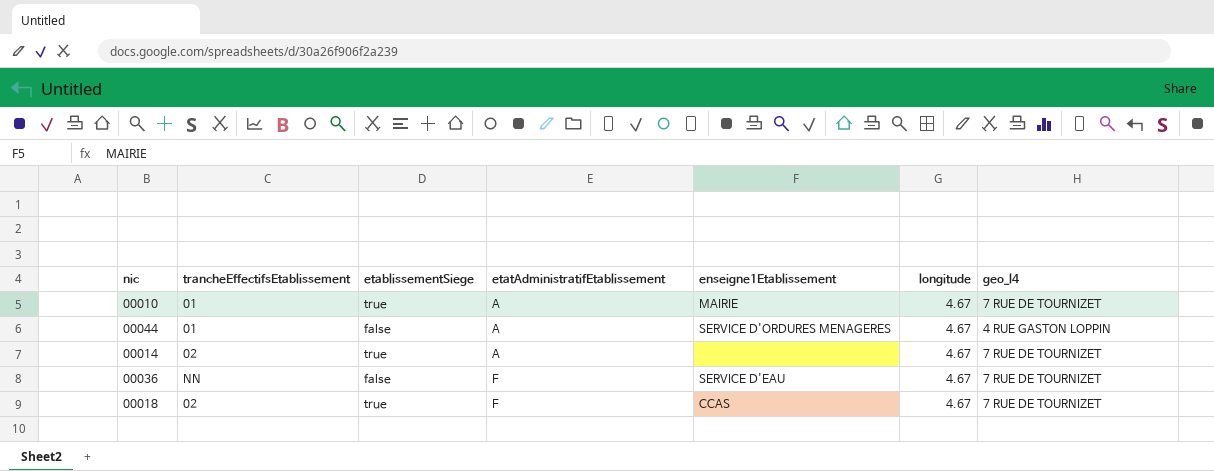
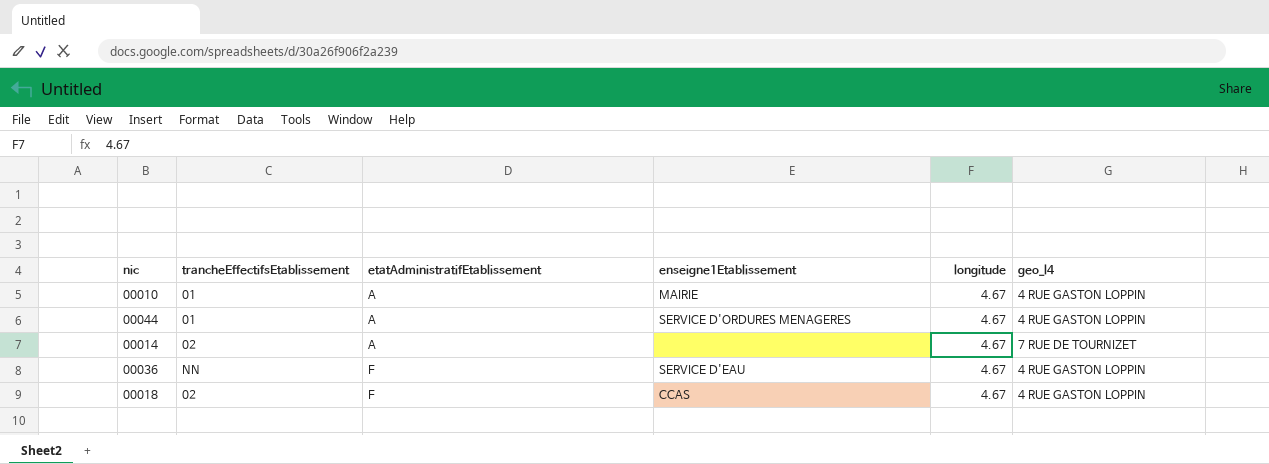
column etablissementSiege | position: 3 -> none
00010 | geo_l4: 7 RUE DE TOURNIZET -> 4 RUE GASTON LOPPIN
00036 | geo_l4: 7 RUE DE TOURNIZET -> 4 RUE GASTON LOPPIN
00018 | geo_l4: 7 RUE DE TOURNIZET -> 4 RUE GASTON LOPPIN

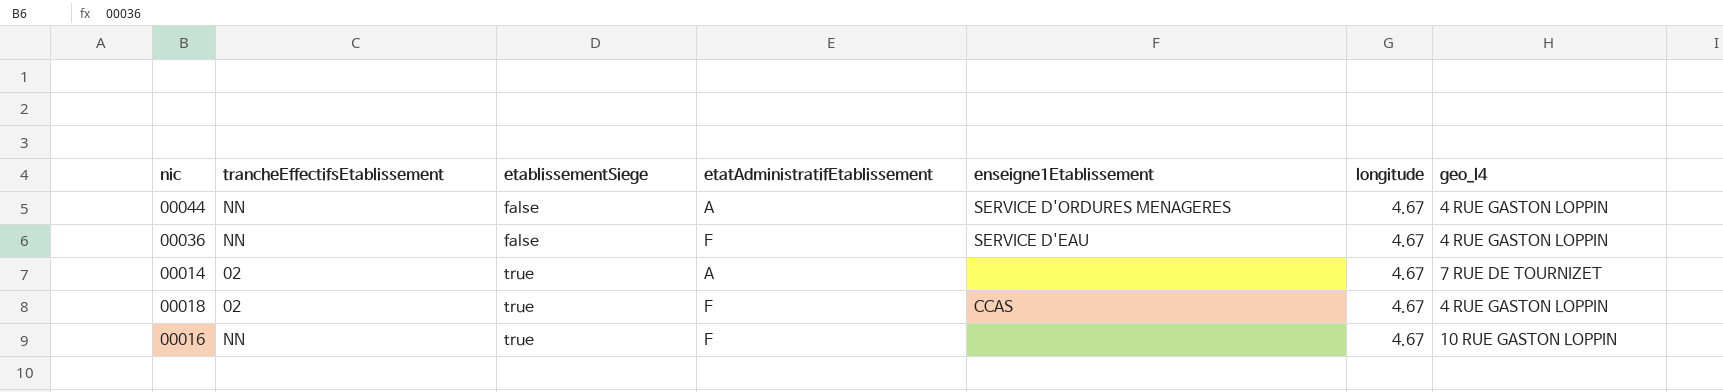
row order: etatAdministratifEtablissement ascending -> etablissementSiege ascending
column etablissementSiege | position: none -> 3
row 00010: 01 | A | MAIRIE | 4.67 | 4 RUE GASTON LOPPIN -> none
00044 | trancheEffectifsEtablissement: 01 -> NN
row 00016: none -> NN | true | F | none | 4.67 | 10 RUE GASTON LOPPIN

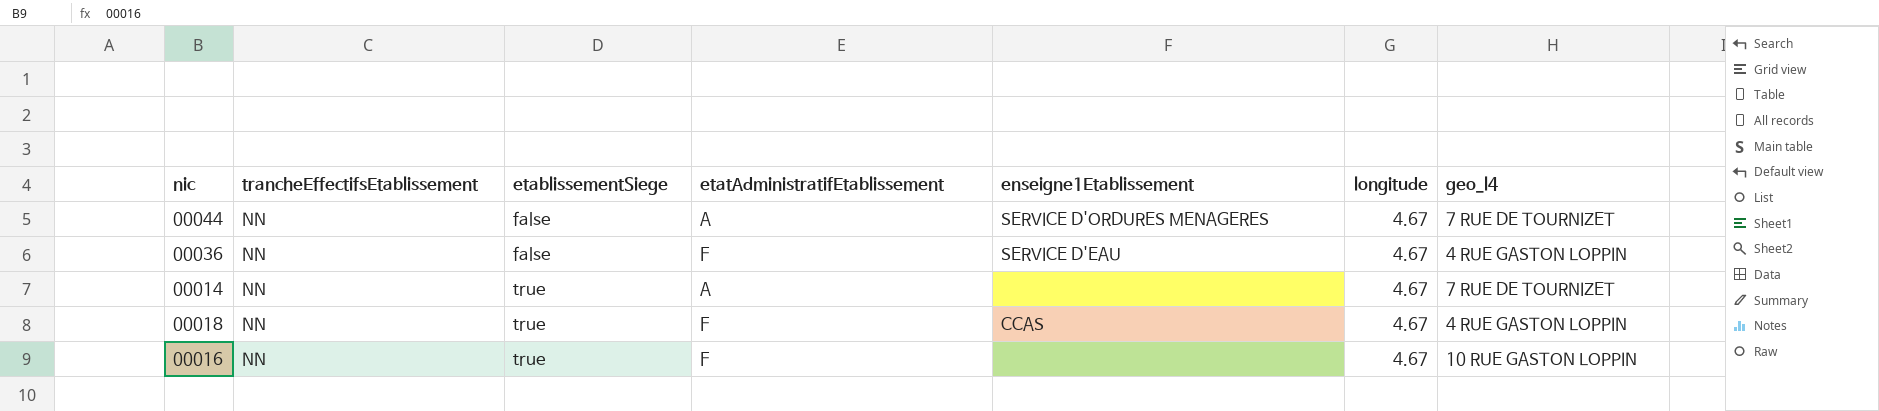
00044 | geo_l4: 4 RUE GASTON LOPPIN -> 7 RUE DE TOURNIZET
00014 | trancheEffectifsEtablissement: 02 -> NN
00018 | trancheEffectifsEtablissement: 02 -> NN

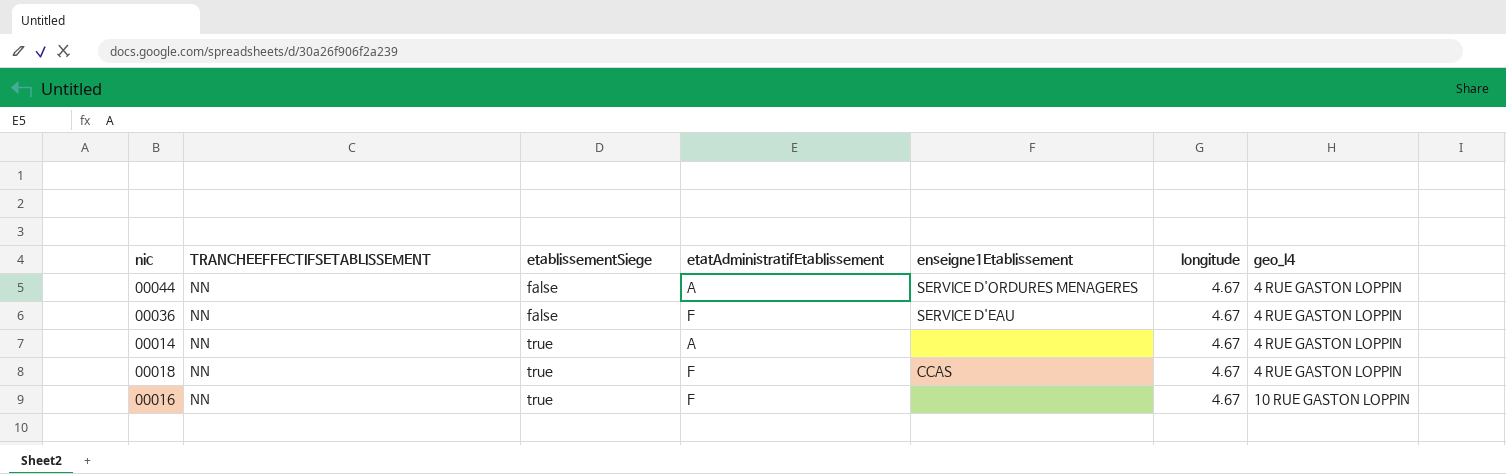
column name: trancheEffectifsEtablissement -> TRANCHEEFFECTIFSETABLISSEMENT
00044 | geo_l4: 7 RUE DE TOURNIZET -> 4 RUE GASTON LOPPIN
00014 | geo_l4: 7 RUE DE TOURNIZET -> 4 RUE GASTON LOPPIN

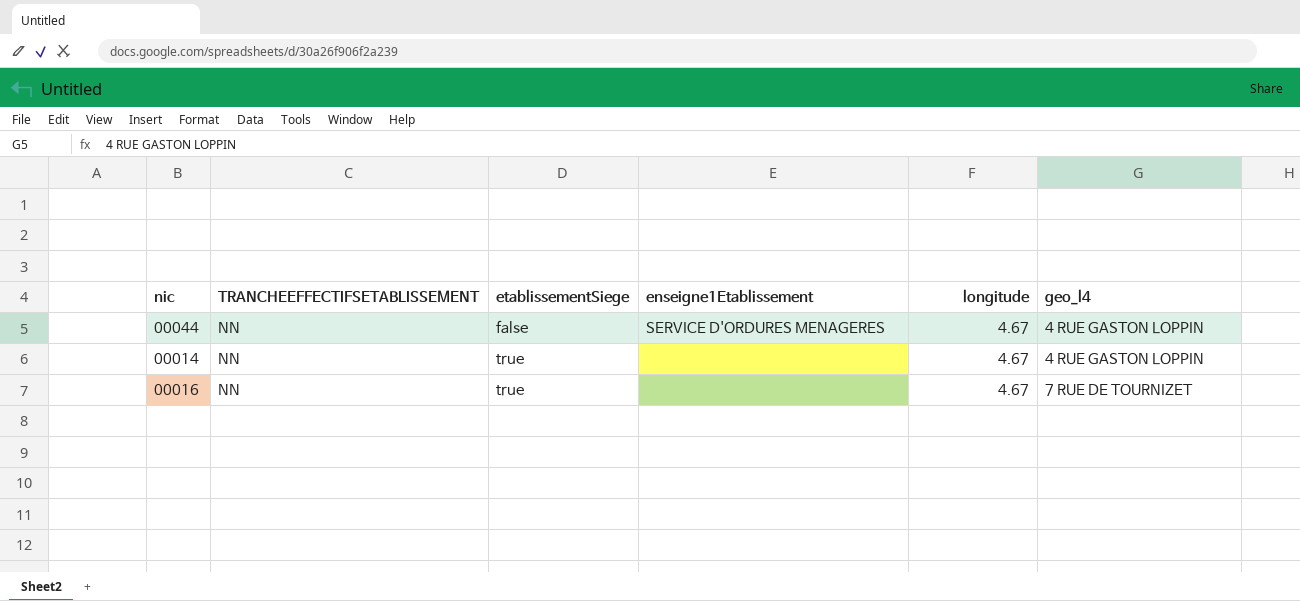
column etatAdministratifEtablissement | position: 4 -> none
row 00036: NN | false | F | SERVICE D'EAU | 4.67 | 4 RUE GASTON LOPPIN -> none
row 00018: NN | true | F | CCAS | 4.67 | 4 RUE GASTON LOPPIN -> none
00016 | geo_l4: 10 RUE GASTON LOPPIN -> 7 RUE DE TOURNIZET

